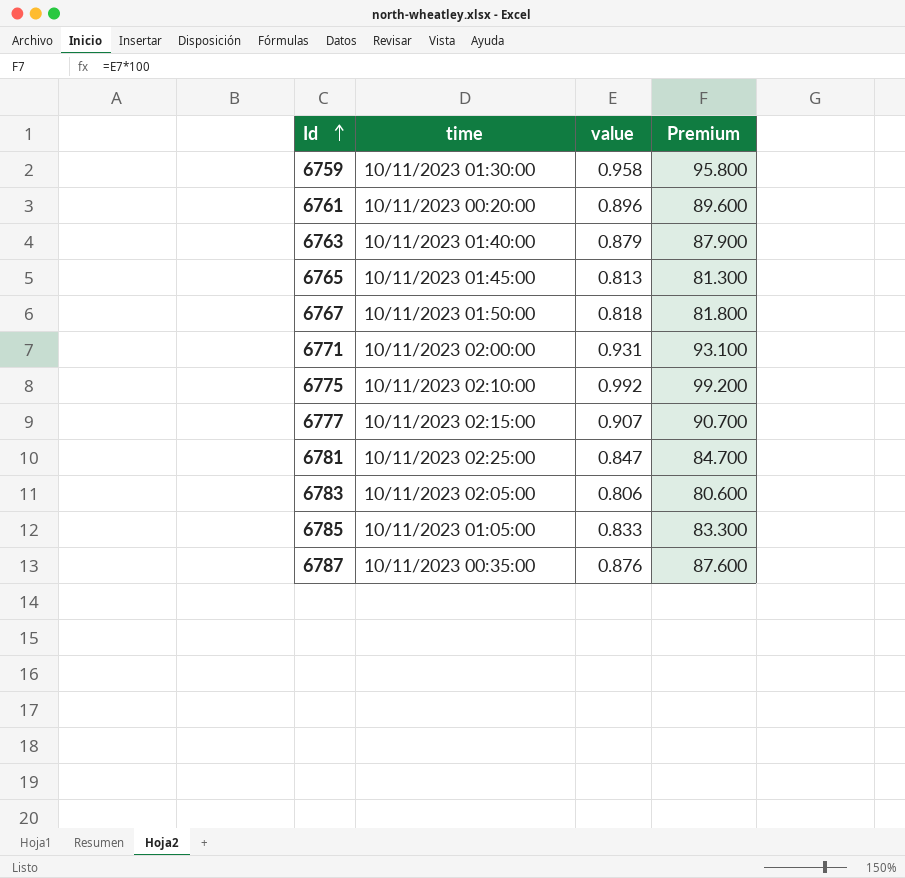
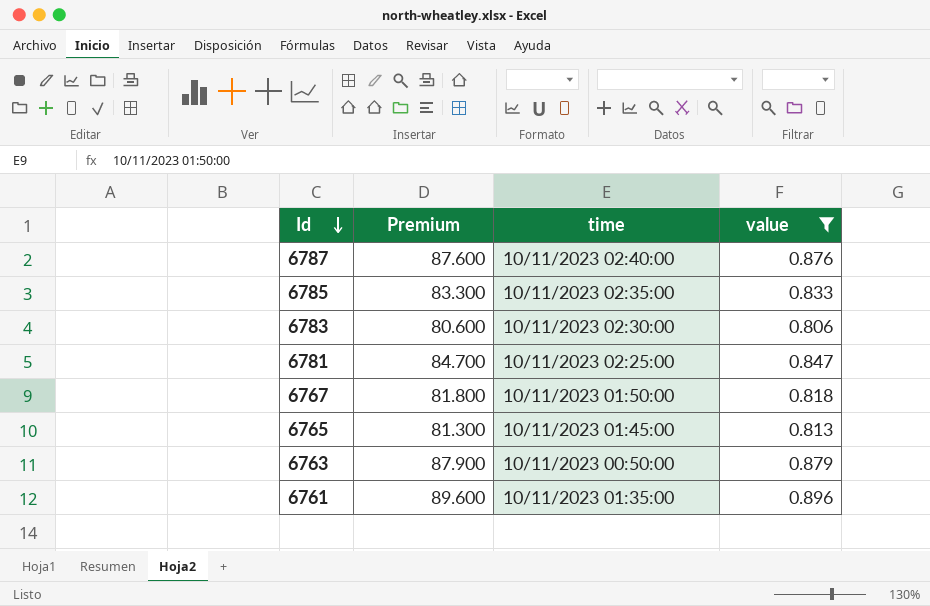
filter: none -> value <= 0.896
row order: Id ascending -> Id descending
column Premium | position: 4 -> 2
6787 | time: 10/11/2023 00:35:00 -> 10/11/2023 02:40:00
6785 | time: 10/11/2023 01:05:00 -> 10/11/2023 02:35:00
6783 | time: 10/11/2023 02:05:00 -> 10/11/2023 02:30:00
6763 | time: 10/11/2023 01:40:00 -> 10/11/2023 00:50:00
6761 | time: 10/11/2023 00:20:00 -> 10/11/2023 01:35:00

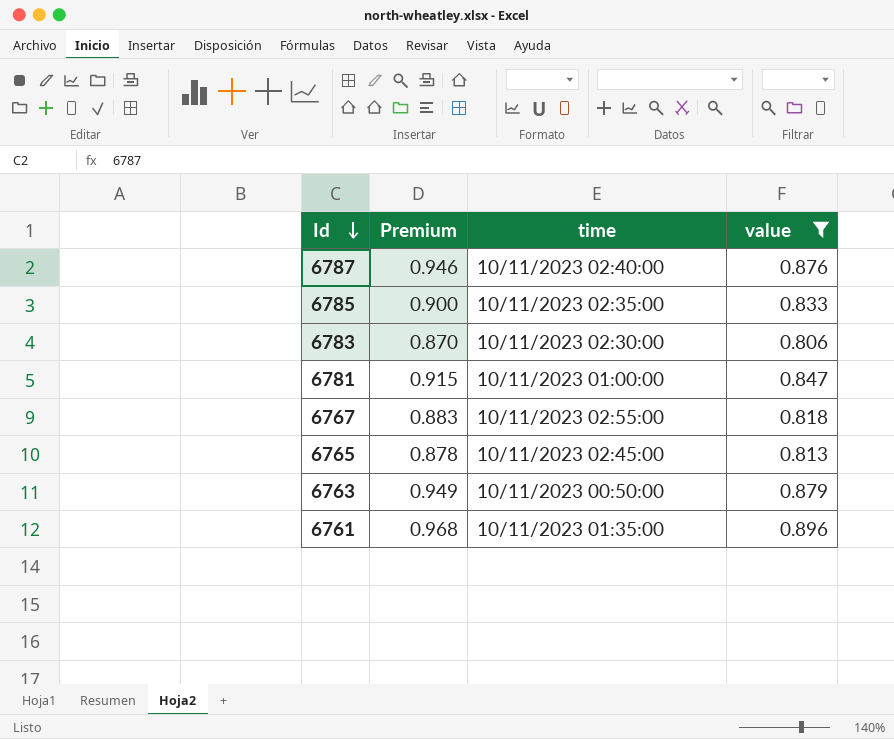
column Premium | formula: [value] * 100 -> [value] * 1.08
6781 | time: 10/11/2023 02:25:00 -> 10/11/2023 01:00:00
6767 | time: 10/11/2023 01:50:00 -> 10/11/2023 02:55:00
6765 | time: 10/11/2023 01:45:00 -> 10/11/2023 02:45:00

